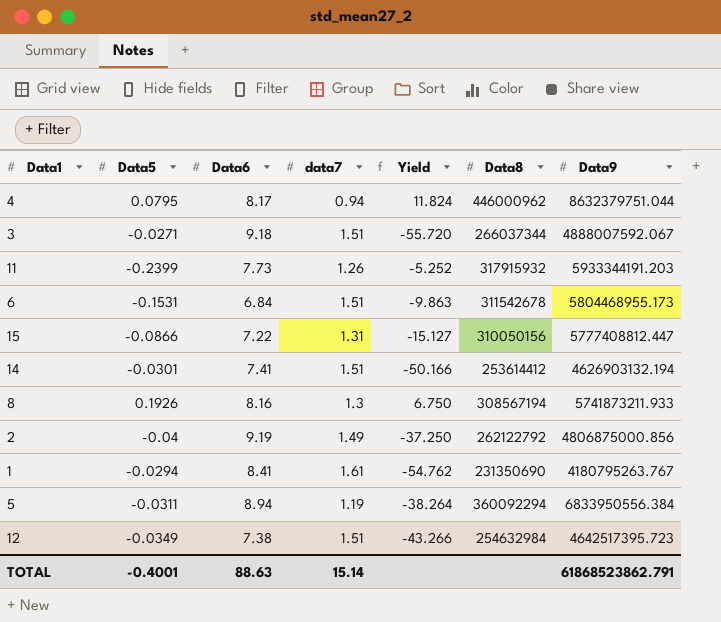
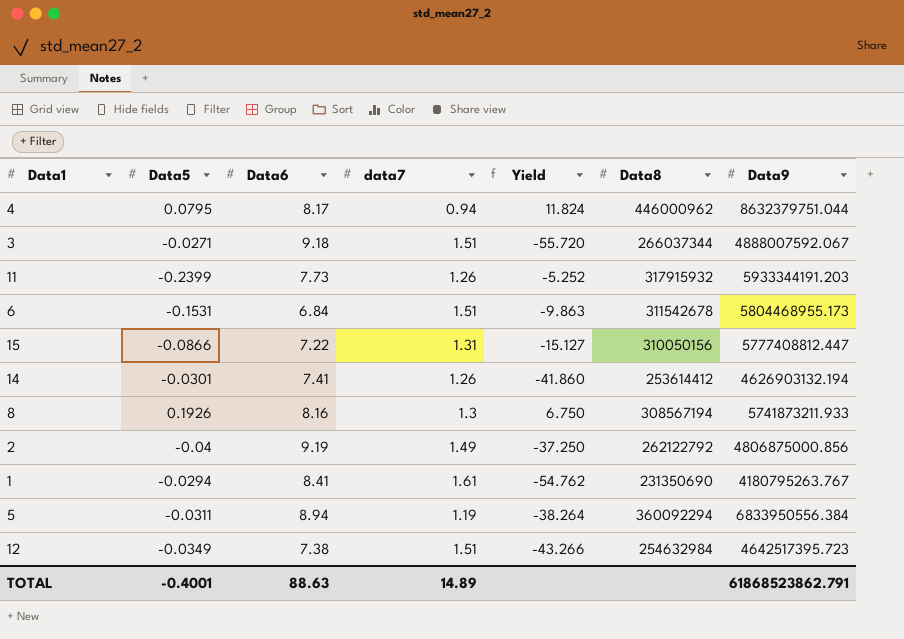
14 | data7: 1.51 -> 1.26
14 | Yield: -50.166 -> -41.860
TOTAL | data7: 15.14 -> 14.89

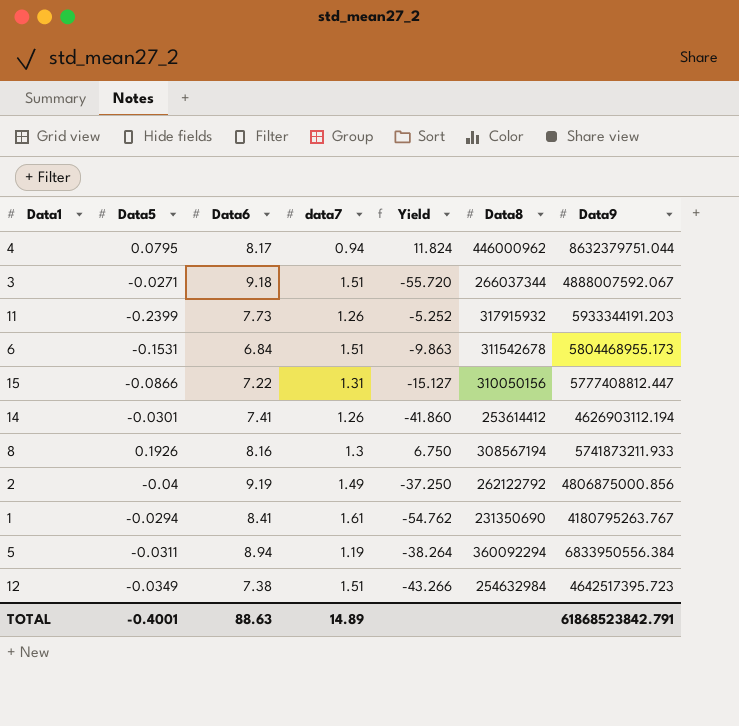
14 | Data9: 4626903132.194 -> 4626903112.194
TOTAL | Data9: 61868523862.791 -> 61868523842.791

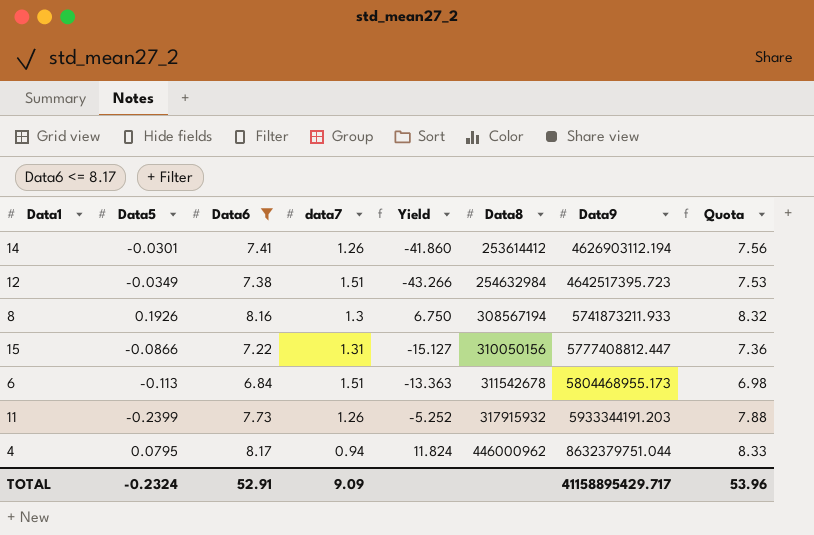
filter: none -> Data6 <= 8.17
row order: none -> Data8 ascending
column Quota | formula: none -> [Data6] * 1.02
6 | Data5: -0.1531 -> -0.113
6 | Yield: -9.863 -> -13.363
TOTAL | Data5: -0.4001 -> -0.2324
TOTAL | Data6: 88.63 -> 52.91
TOTAL | data7: 14.89 -> 9.09
TOTAL | Data9: 61868523842.791 -> 41158895429.717

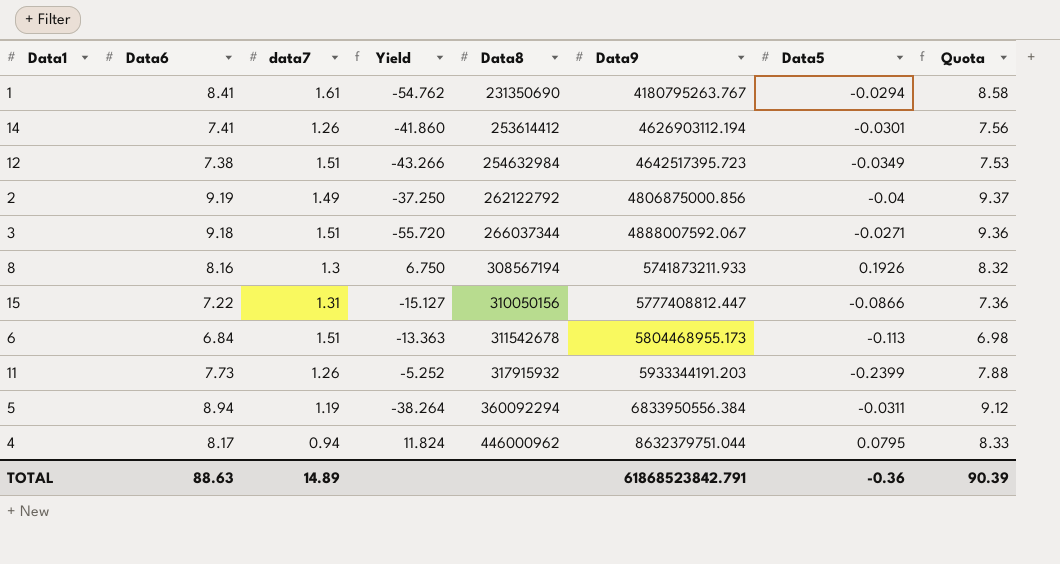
filter: Data6 <= 8.17 -> none
column Data5 | position: 2 -> 7
TOTAL | Data6: 52.91 -> 88.63
TOTAL | data7: 9.09 -> 14.89
TOTAL | Data9: 41158895429.717 -> 61868523842.791
TOTAL | Data5: -0.2324 -> -0.36
TOTAL | Quota: 53.96 -> 90.39

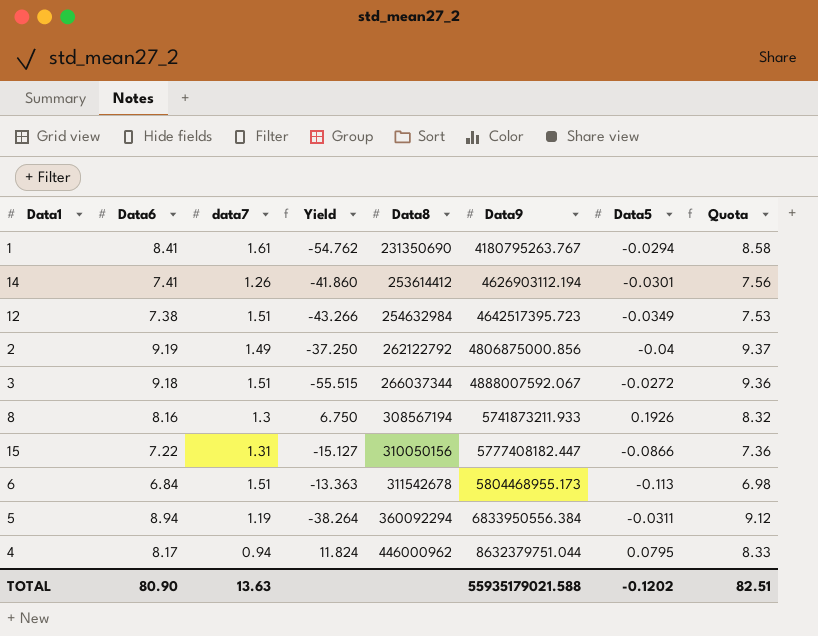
row 11: 7.73 | 1.26 | -5.252 | 317915932 | 5933344191.203 | -0.2399 | 7.88 -> none
3 | Yield: -55.720 -> -55.515
3 | Data5: -0.0271 -> -0.0272
15 | Data9: 5777408812.447 -> 5777408182.447
TOTAL | Data6: 88.63 -> 80.90
TOTAL | data7: 14.89 -> 13.63
TOTAL | Data9: 61868523842.791 -> 55935179021.588
TOTAL | Data5: -0.36 -> -0.1202
TOTAL | Quota: 90.39 -> 82.51

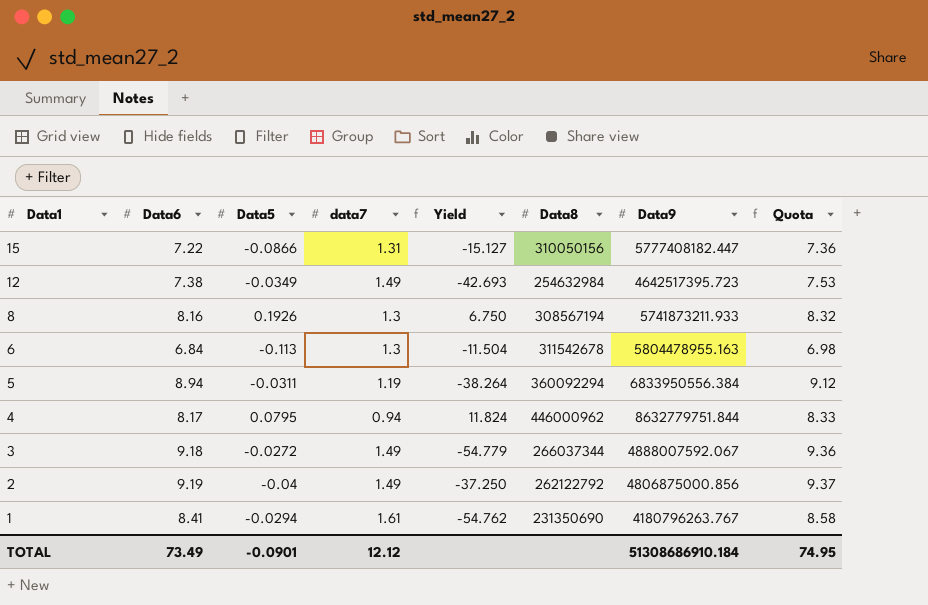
row order: Data8 ascending -> Data1 descending
column Data5 | position: 7 -> 3
row 14: 7.41 | 1.26 | -41.860 | 253614412 | 4626903112.194 | -0.0301 | 7.56 -> none
12 | data7: 1.51 -> 1.49
12 | Yield: -43.266 -> -42.693
6 | data7: 1.51 -> 1.3
6 | Yield: -13.363 -> -11.504
6 | Data9: 5804468955.173 -> 5804478955.163
4 | Data9: 8632379751.044 -> 8632779751.844
3 | data7: 1.51 -> 1.49
3 | Yield: -55.515 -> -54.779
1 | Data9: 4180795263.767 -> 4180796263.767
TOTAL | Data6: 80.90 -> 73.49
TOTAL | Data5: -0.1202 -> -0.0901
TOTAL | data7: 13.63 -> 12.12
TOTAL | Data9: 55935179021.588 -> 51308686910.184
TOTAL | Quota: 82.51 -> 74.95

